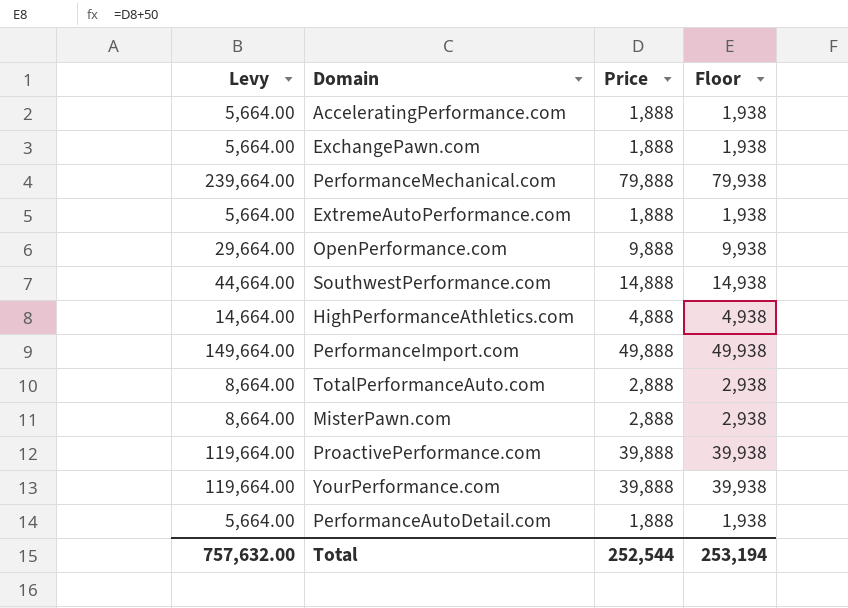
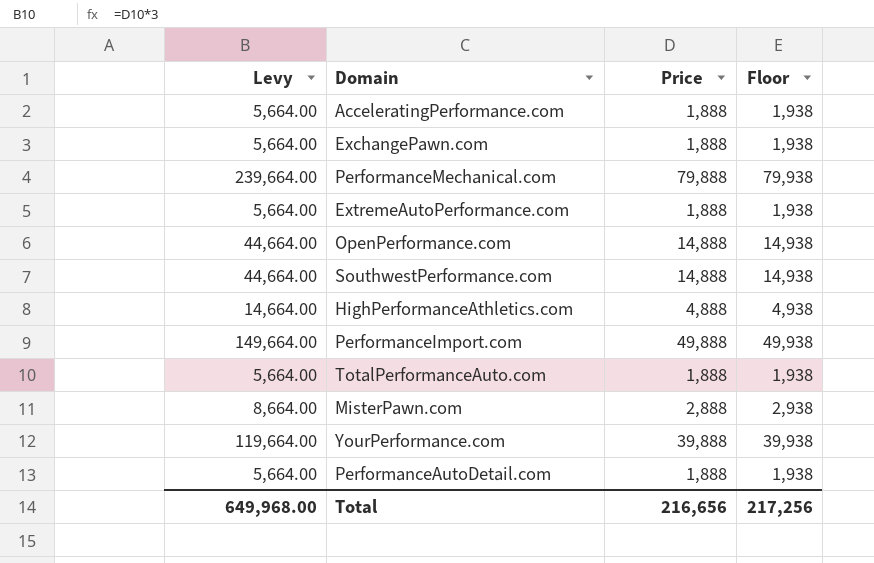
row ProactivePerformance.com: 119,664.00 | 39,888 | 39,938 -> none
OpenPerformance.com | Levy: 29,664.00 -> 44,664.00
OpenPerformance.com | Price: 9,888 -> 14,888
OpenPerformance.com | Floor: 9,938 -> 14,938
TotalPerformanceAuto.com | Levy: 8,664.00 -> 5,664.00
TotalPerformanceAuto.com | Price: 2,888 -> 1,888
TotalPerformanceAuto.com | Floor: 2,938 -> 1,938
Total | Levy: 757,632.00 -> 649,968.00
Total | Price: 252,544 -> 216,656
Total | Floor: 253,194 -> 217,256

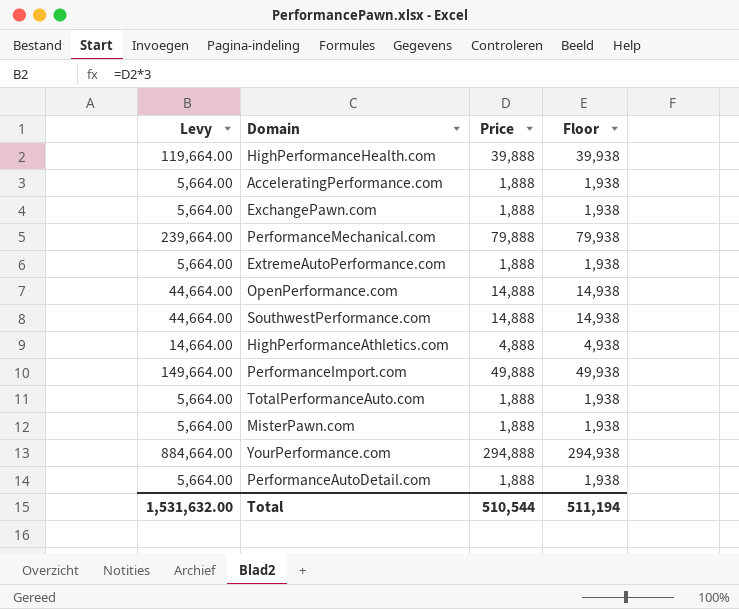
row HighPerformanceHealth.com: none -> 119,664.00 | 39,888 | 39,938
MisterPawn.com | Levy: 8,664.00 -> 5,664.00
MisterPawn.com | Price: 2,888 -> 1,888
MisterPawn.com | Floor: 2,938 -> 1,938
YourPerformance.com | Levy: 119,664.00 -> 884,664.00
YourPerformance.com | Price: 39,888 -> 294,888
YourPerformance.com | Floor: 39,938 -> 294,938
Total | Levy: 649,968.00 -> 1,531,632.00
Total | Price: 216,656 -> 510,544
Total | Floor: 217,256 -> 511,194

